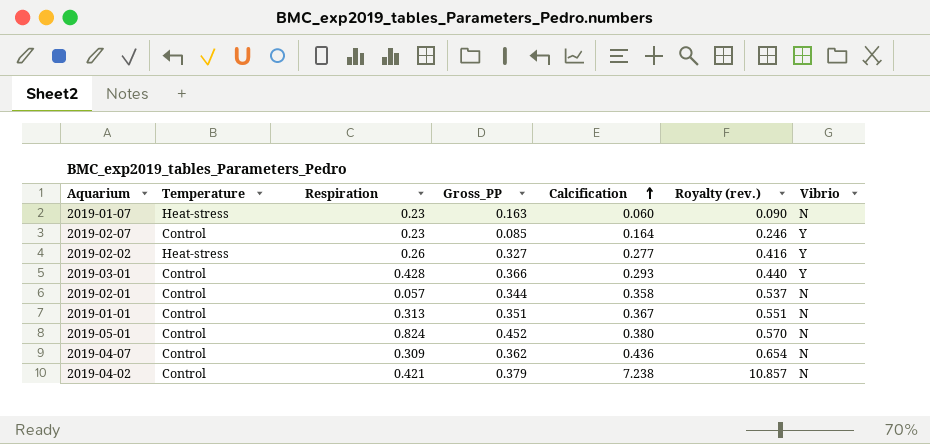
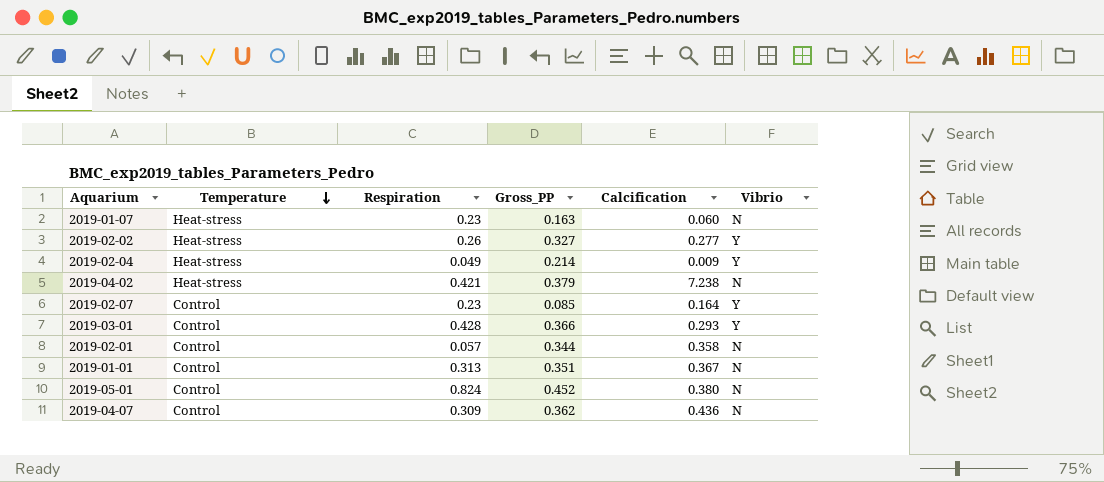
row order: Calcification ascending -> Temperature descending
column Royalty (rev.) | formula: [Calcification] * 1.5 -> none
row 2019-02-04: none -> Heat-stress | 0.049 | 0.214 | 0.009 | Y
2019-04-02 | Temperature: Control -> Heat-stress

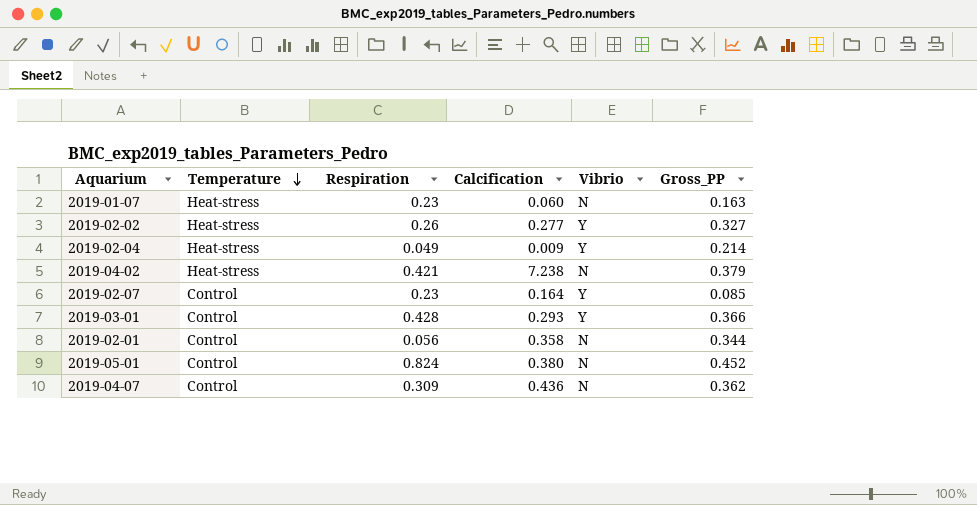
column Gross_PP | position: 4 -> 6
row 2019-01-01: Control | 0.313 | 0.351 | 0.367 | N -> none
2019-02-01 | Respiration: 0.057 -> 0.056

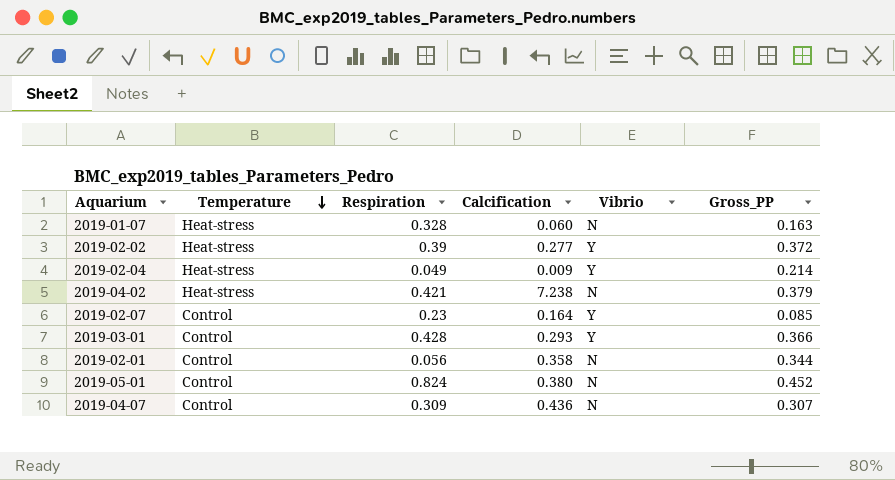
2019-01-07 | Respiration: 0.23 -> 0.328
2019-02-02 | Respiration: 0.26 -> 0.39
2019-02-02 | Gross_PP: 0.327 -> 0.372
2019-04-07 | Gross_PP: 0.362 -> 0.307

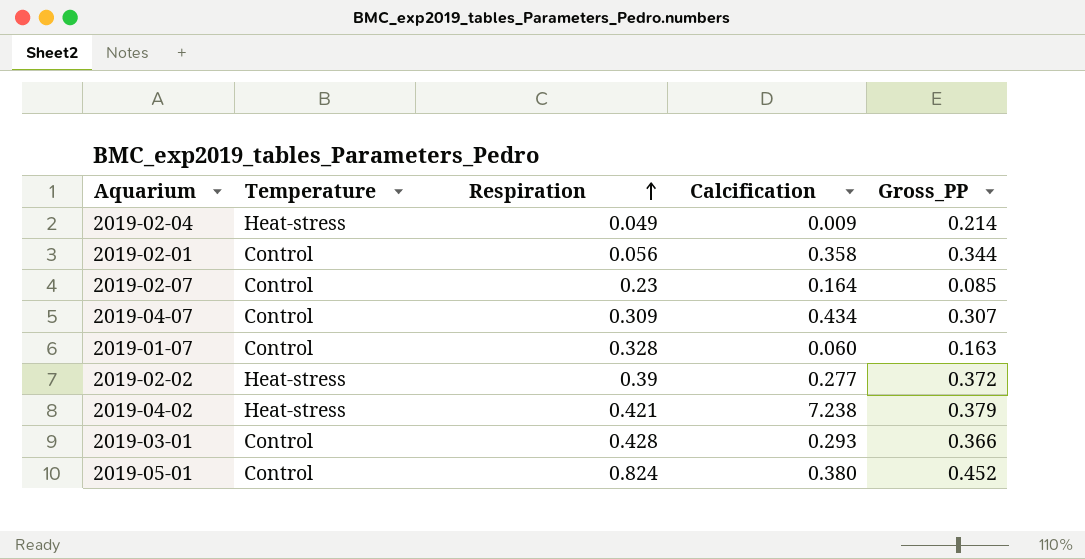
row order: Temperature descending -> Respiration ascending
column Vibrio | position: 5 -> none
2019-04-07 | Calcification: 0.436 -> 0.434
2019-01-07 | Temperature: Heat-stress -> Control

